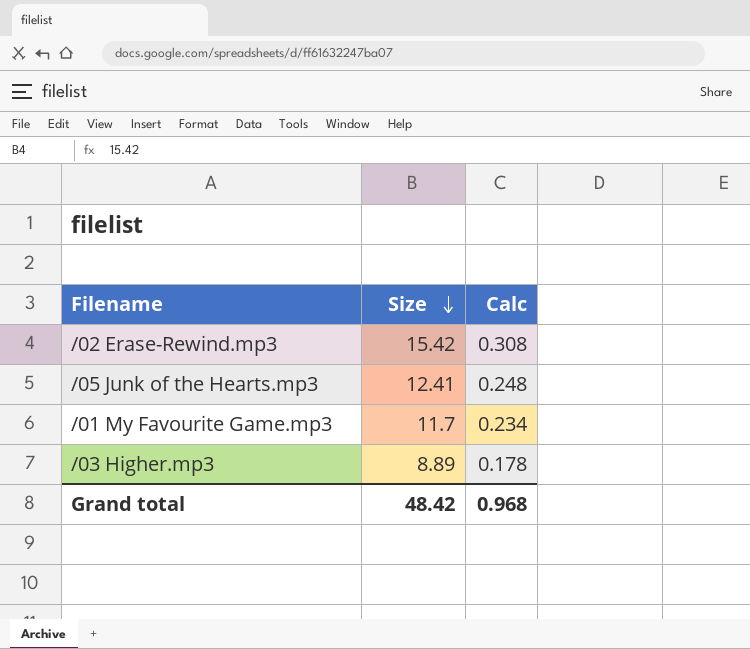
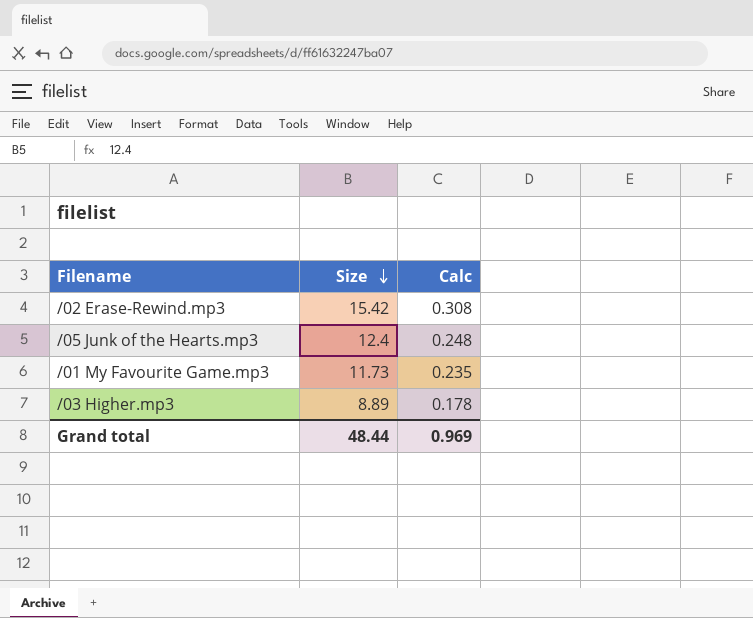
/05 Junk of the Hearts.mp3 | Size: 12.41 -> 12.4
/01 My Favourite Game.mp3 | Size: 11.7 -> 11.73
/01 My Favourite Game.mp3 | Calc: 0.234 -> 0.235
Grand total | Size: 48.42 -> 48.44
Grand total | Calc: 0.968 -> 0.969

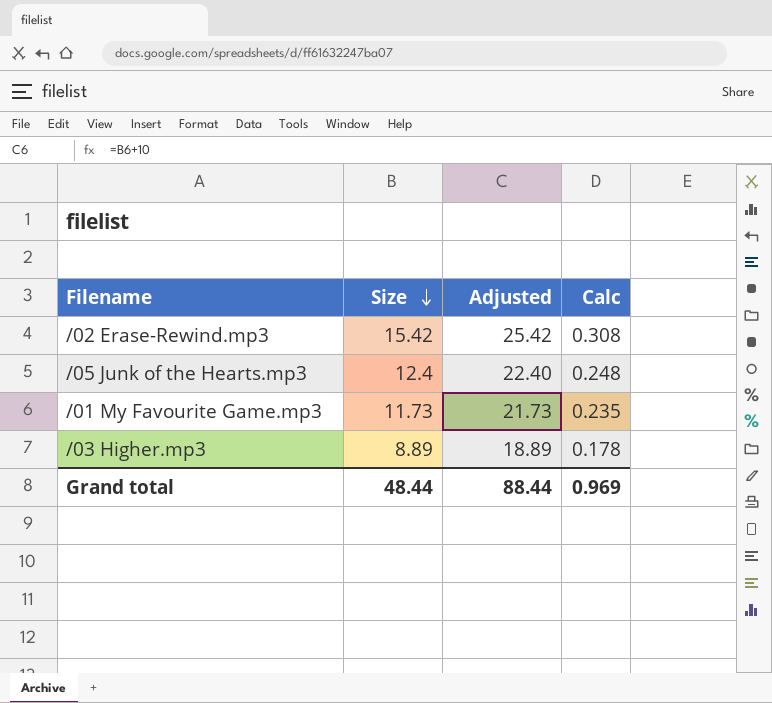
column Adjusted | formula: none -> [Size] + 10

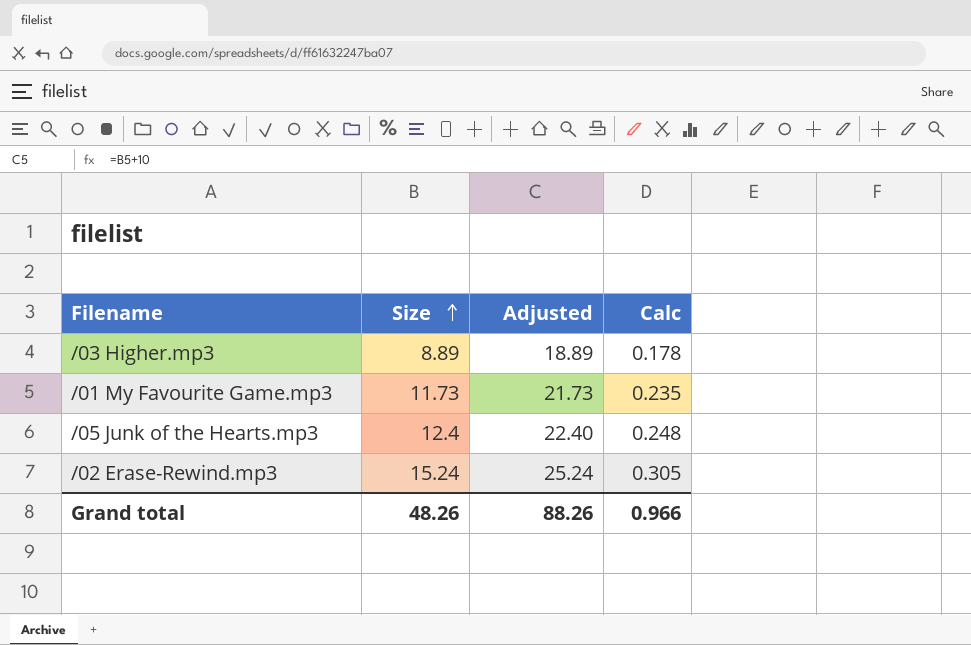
row order: Size descending -> Size ascending
/02 Erase-Rewind.mp3 | Size: 15.42 -> 15.24
/02 Erase-Rewind.mp3 | Adjusted: 25.42 -> 25.24
/02 Erase-Rewind.mp3 | Calc: 0.308 -> 0.305
Grand total | Size: 48.44 -> 48.26
Grand total | Adjusted: 88.44 -> 88.26
Grand total | Calc: 0.969 -> 0.966

